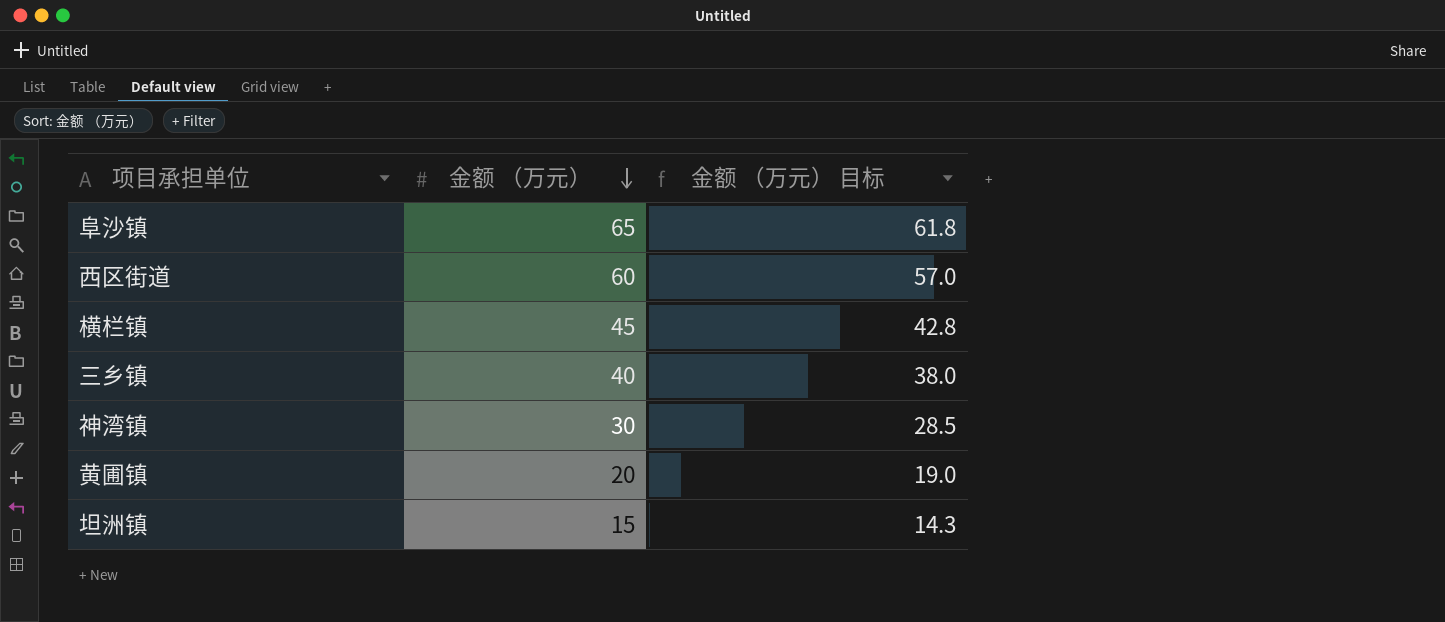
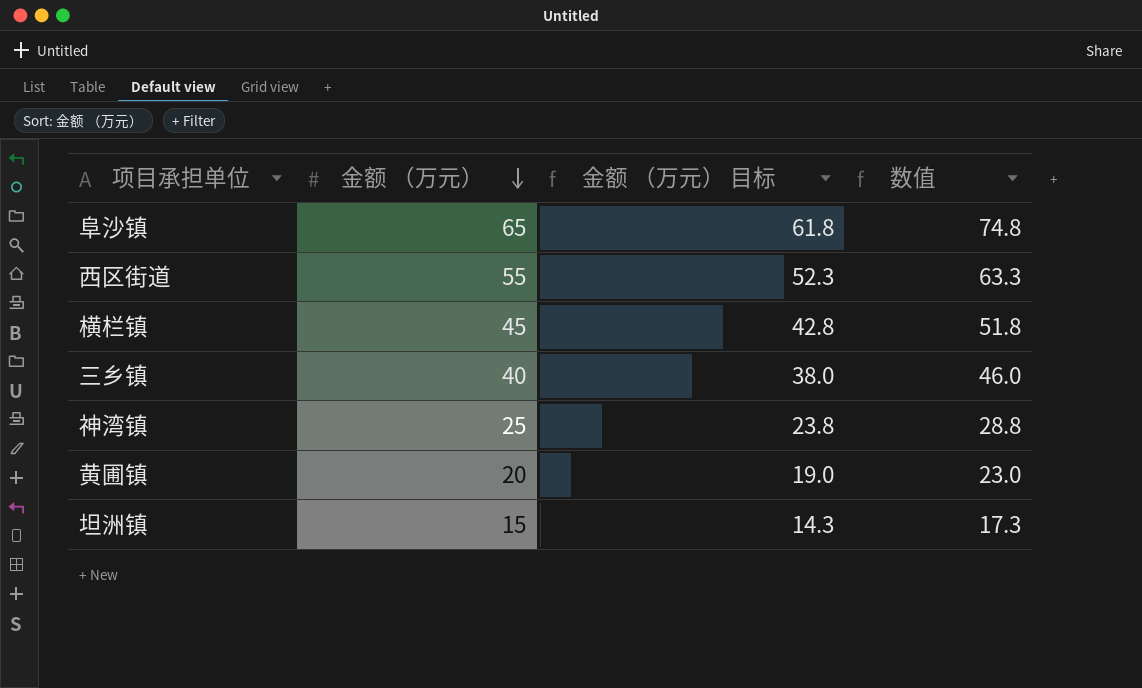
column 数值 | formula: none -> [金额 （万元）] * 1.15
西区街道 | 金额 （万元）: 60 -> 55
西区街道 | 金额 （万元） 目标: 57.0 -> 52.3
神湾镇 | 金额 （万元）: 30 -> 25
神湾镇 | 金额 （万元） 目标: 28.5 -> 23.8

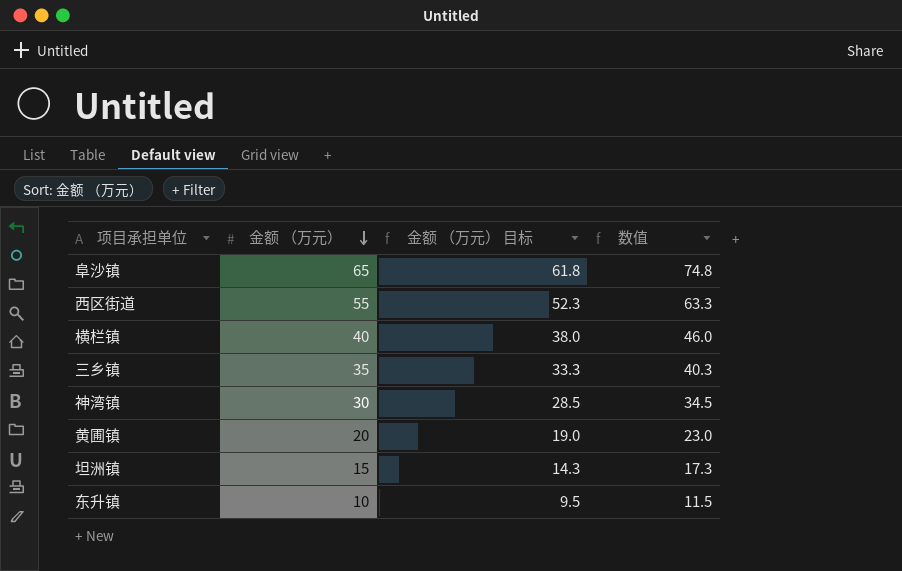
横栏镇 | 金额 （万元）: 45 -> 40
横栏镇 | 金额 （万元） 目标: 42.8 -> 38.0
横栏镇 | 数值: 51.8 -> 46.0
三乡镇 | 金额 （万元）: 40 -> 35
三乡镇 | 金额 （万元） 目标: 38.0 -> 33.3
三乡镇 | 数值: 46.0 -> 40.3
神湾镇 | 金额 （万元）: 25 -> 30
神湾镇 | 金额 （万元） 目标: 23.8 -> 28.5
神湾镇 | 数值: 28.8 -> 34.5
row 东升镇: none -> 10 | 9.5 | 11.5

